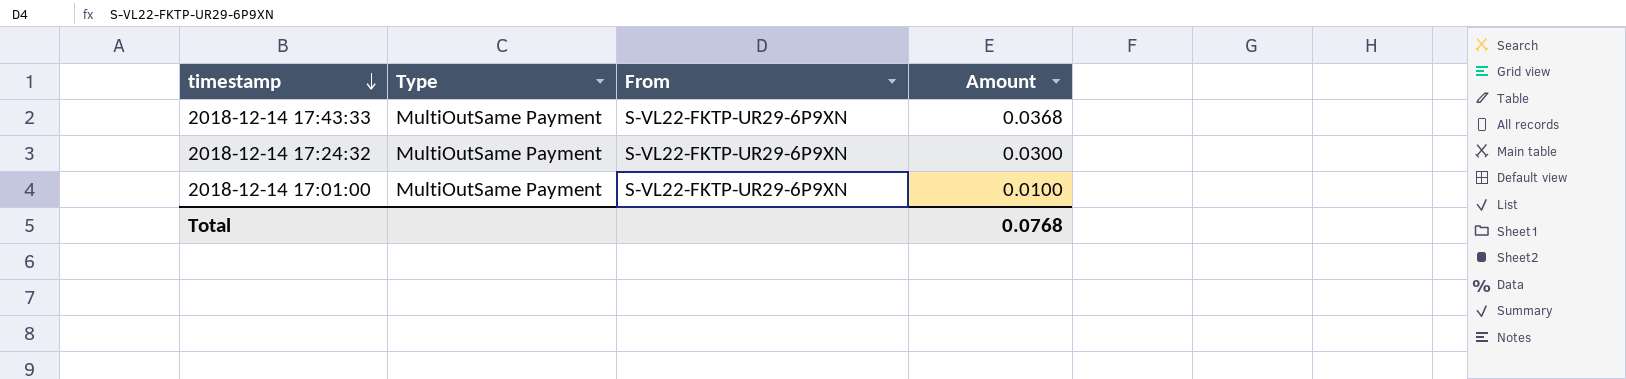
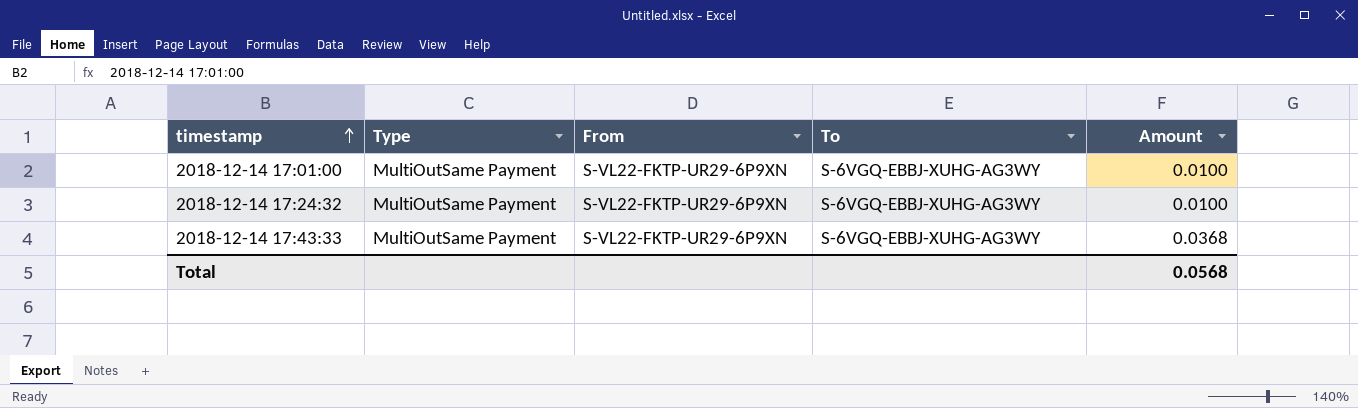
row order: timestamp descending -> timestamp ascending
column To | position: none -> 4
2018-12-14 17:24:32 | Amount: 0.0300 -> 0.0100
Total | Amount: 0.0768 -> 0.0568

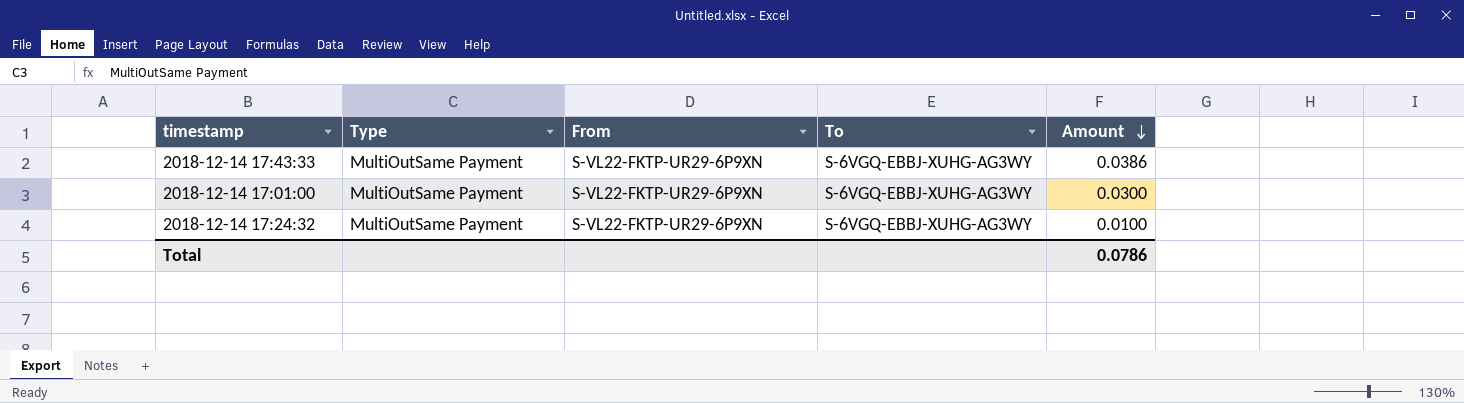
row order: timestamp ascending -> Amount descending
2018-12-14 17:43:33 | Amount: 0.0368 -> 0.0386
2018-12-14 17:01:00 | Amount: 0.0100 -> 0.0300
Total | Amount: 0.0568 -> 0.0786

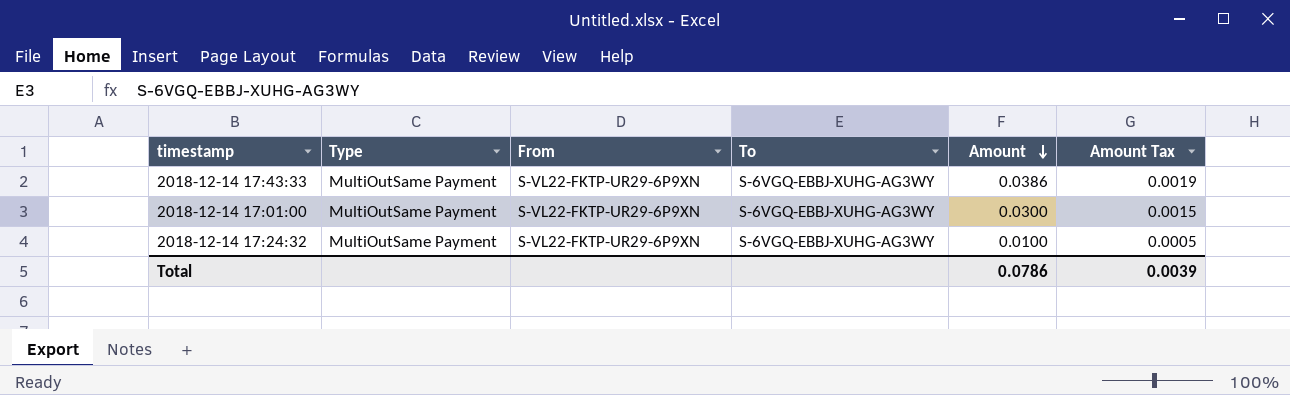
column Amount Tax | formula: none -> [Amount] * 0.05

